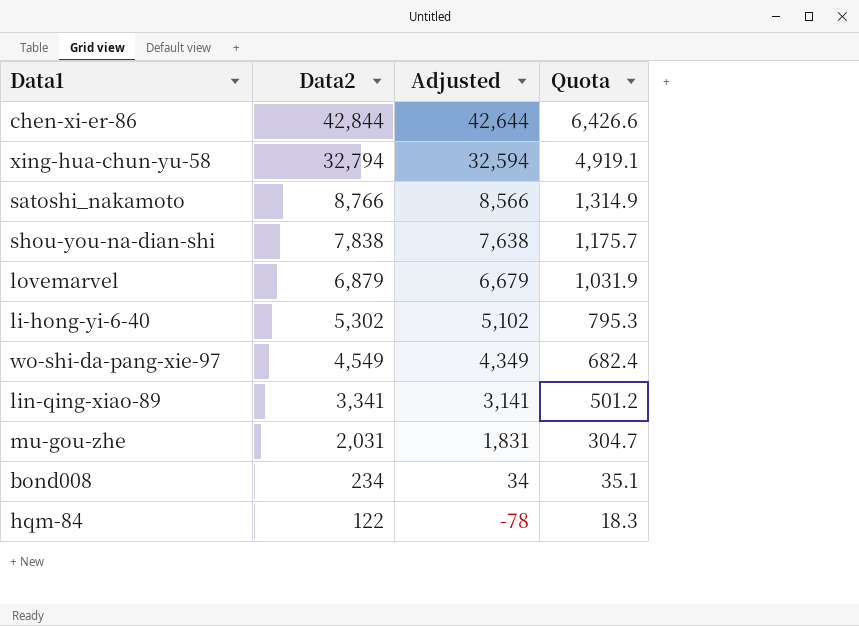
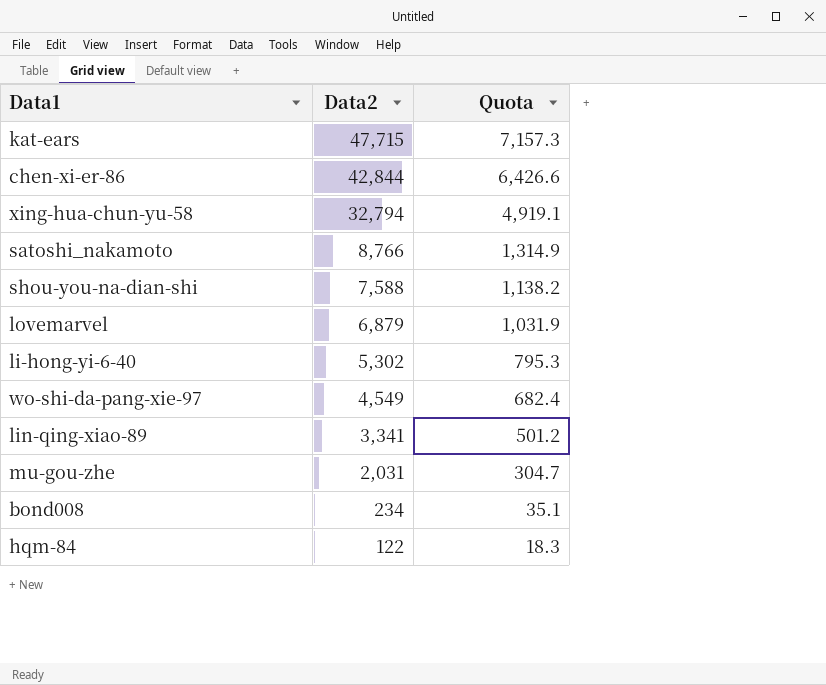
column Adjusted | formula: [Data2] - 200 -> none
row kat-ears: none -> 47,715 | 7,157.3
shou-you-na-dian-shi | Data2: 7,838 -> 7,588
shou-you-na-dian-shi | Quota: 1,175.7 -> 1,138.2

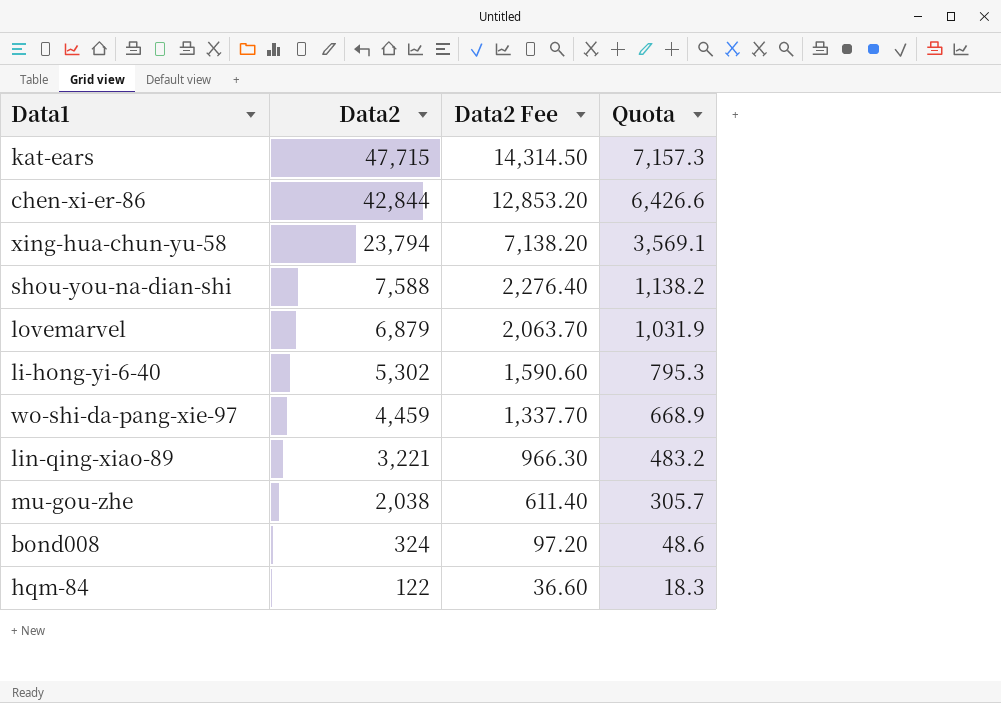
column Data2 Fee | formula: none -> [Data2] * 0.3
row satoshi_nakamoto: 8,766 | 1,314.9 -> none
xing-hua-chun-yu-58 | Data2: 32,794 -> 23,794
xing-hua-chun-yu-58 | Quota: 4,919.1 -> 3,569.1
wo-shi-da-pang-xie-97 | Data2: 4,549 -> 4,459
wo-shi-da-pang-xie-97 | Quota: 682.4 -> 668.9
lin-qing-xiao-89 | Data2: 3,341 -> 3,221
lin-qing-xiao-89 | Quota: 501.2 -> 483.2
mu-gou-zhe | Data2: 2,031 -> 2,038
mu-gou-zhe | Quota: 304.7 -> 305.7
bond008 | Data2: 234 -> 324
bond008 | Quota: 35.1 -> 48.6

